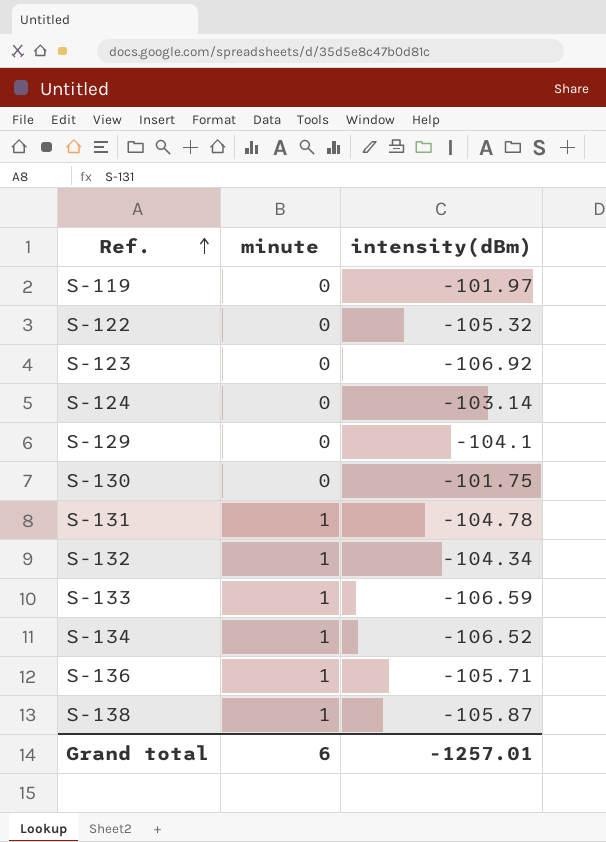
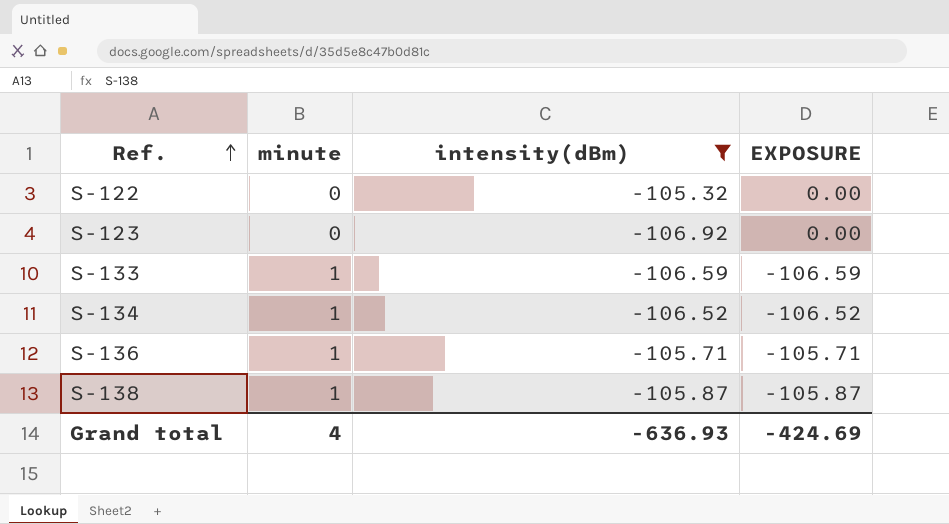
filter: none -> intensity(dBm) <= -105.32
column EXPOSURE | formula: none -> [minute] * [intensity(dBm)]
Grand total | minute: 6 -> 4
Grand total | intensity(dBm): -1257.01 -> -636.93

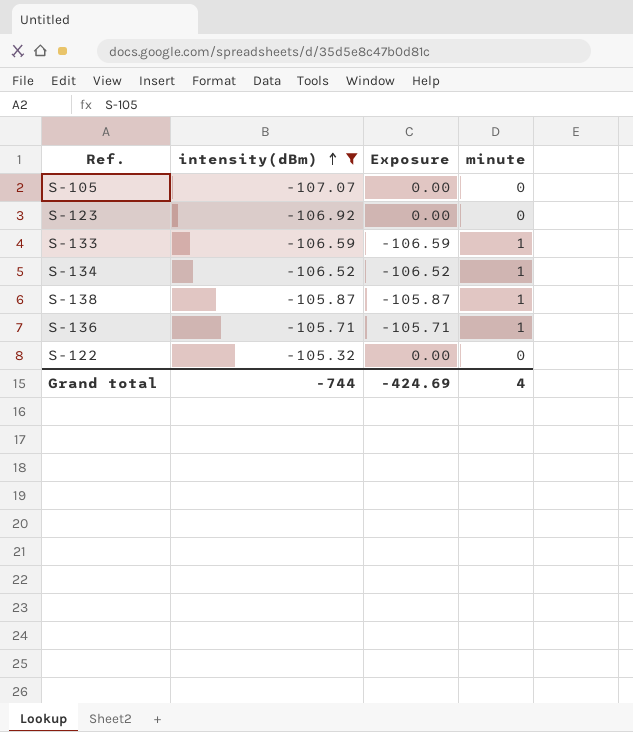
row order: Ref. ascending -> intensity(dBm) ascending
column name: EXPOSURE -> Exposure
column minute | position: 2 -> 4
row S-105: none -> -107.07 | 0.00 | 0
Grand total | intensity(dBm): -636.93 -> -744

